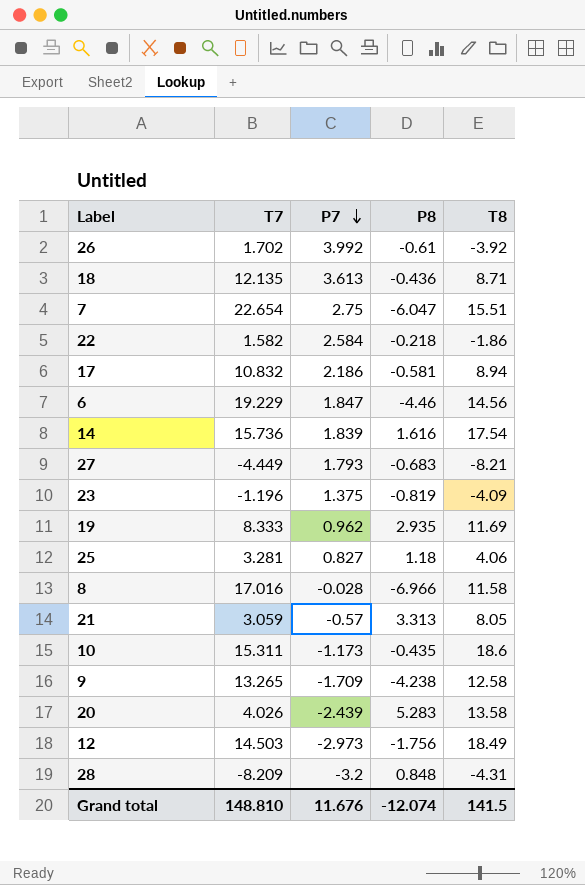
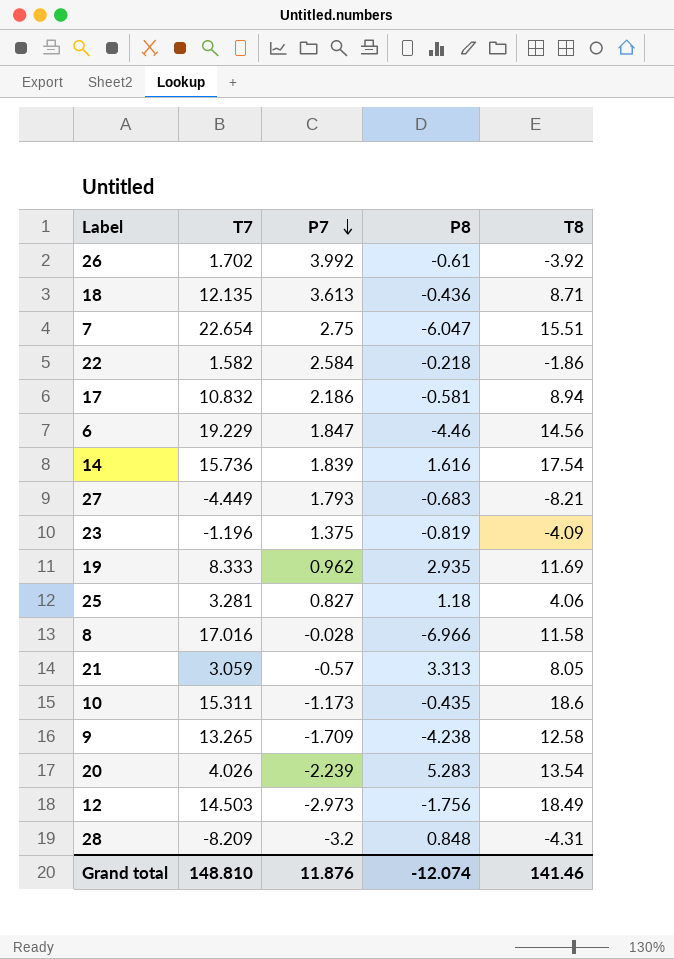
20 | P7: -2.439 -> -2.239
20 | T8: 13.58 -> 13.54
Grand total | P7: 11.676 -> 11.876
Grand total | T8: 141.5 -> 141.46

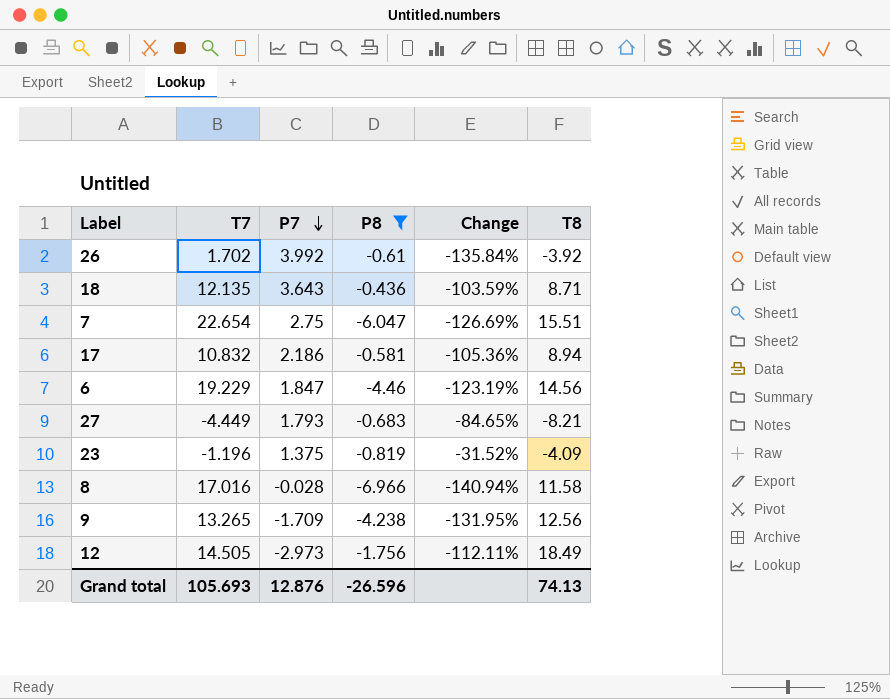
filter: none -> P8 <= -0.436
column Change | formula: none -> ([P8] - [T7]) / [T7]
18 | P7: 3.613 -> 3.643
9 | T8: 12.58 -> 12.56
12 | T7: 14.503 -> 14.505
Grand total | T7: 148.810 -> 105.693
Grand total | P7: 11.876 -> 12.876
Grand total | P8: -12.074 -> -26.596
Grand total | T8: 141.46 -> 74.13

